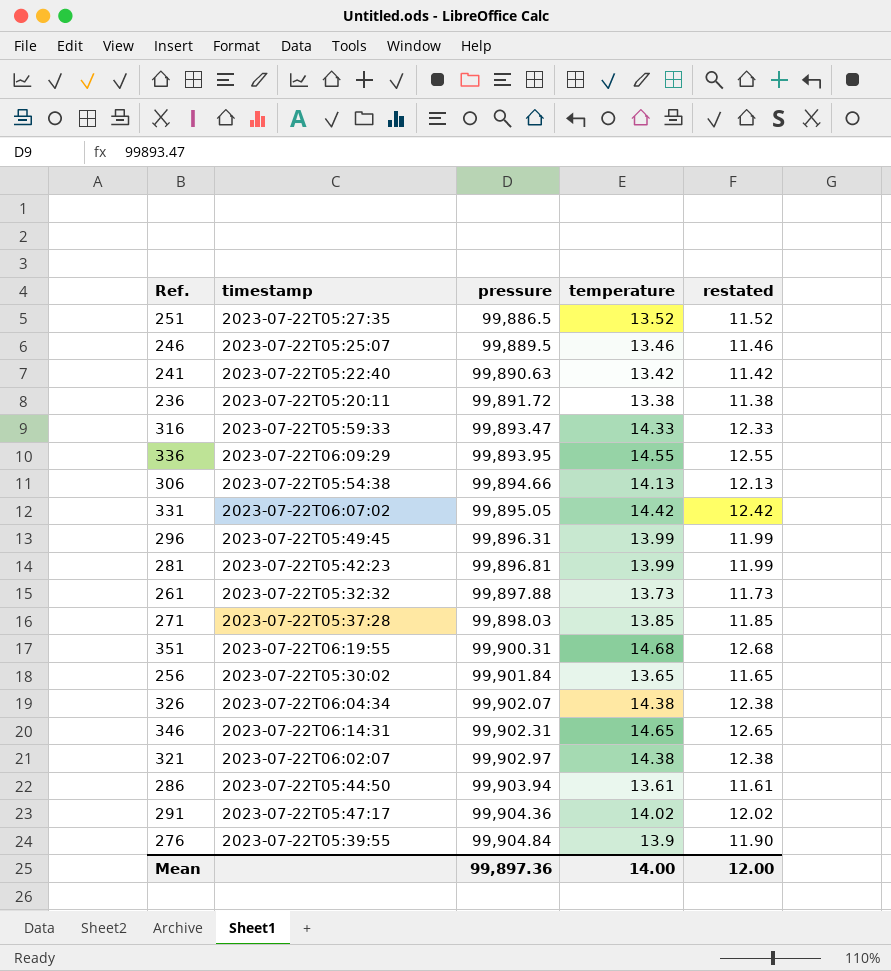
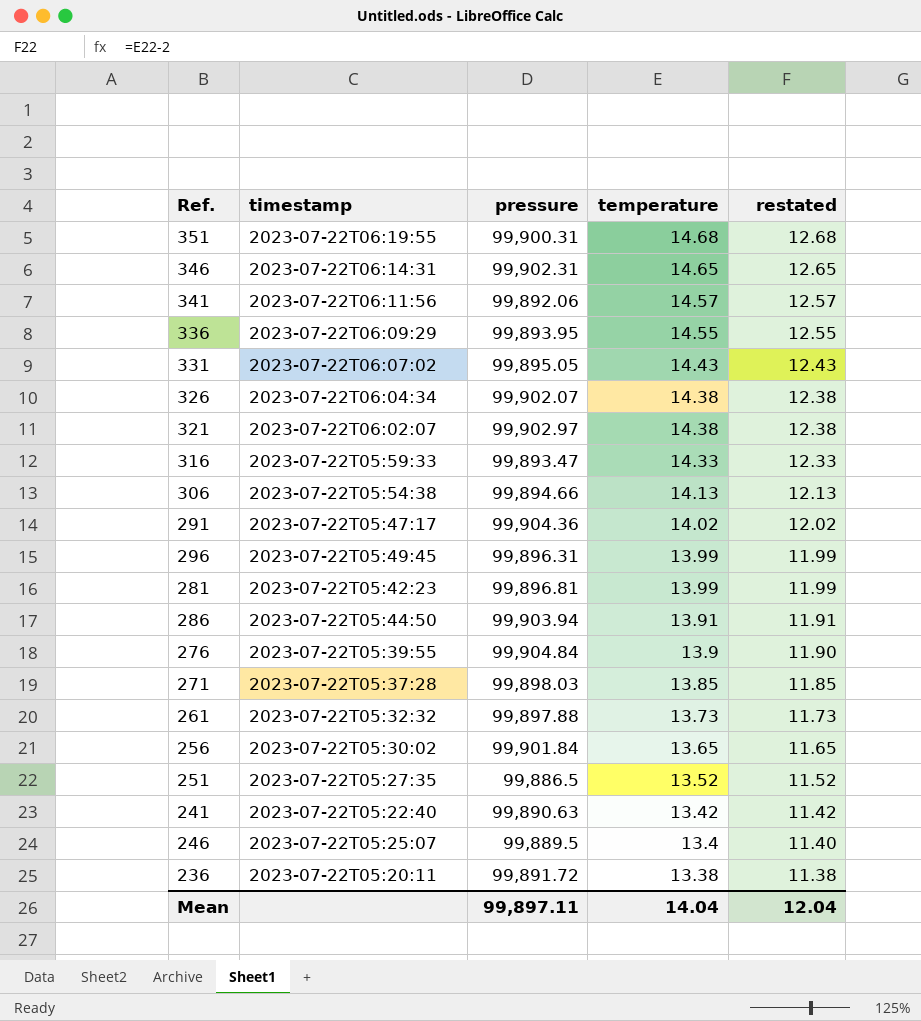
row order: pressure ascending -> temperature descending
row 341: none -> 2023-07-22T06:11:56 | 99,892.06 | 14.57 | 12.57
331 | temperature: 14.42 -> 14.43
331 | restated: 12.42 -> 12.43
286 | temperature: 13.61 -> 13.91
286 | restated: 11.61 -> 11.91
246 | temperature: 13.46 -> 13.4
246 | restated: 11.46 -> 11.40
Mean | pressure: 99,897.36 -> 99,897.11
Mean | temperature: 14.00 -> 14.04
Mean | restated: 12.00 -> 12.04

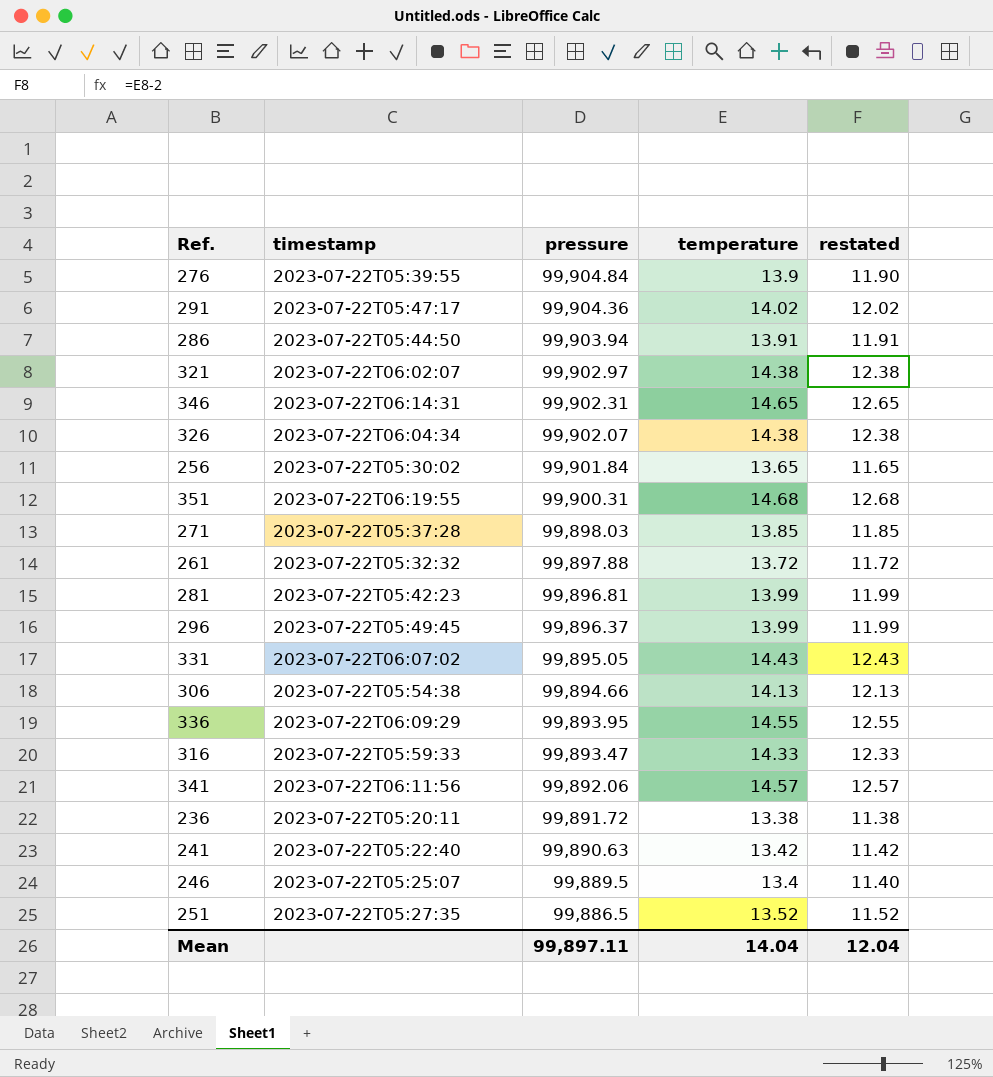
row order: temperature descending -> pressure descending
261 | temperature: 13.73 -> 13.72
261 | restated: 11.73 -> 11.72
296 | pressure: 99,896.31 -> 99,896.37

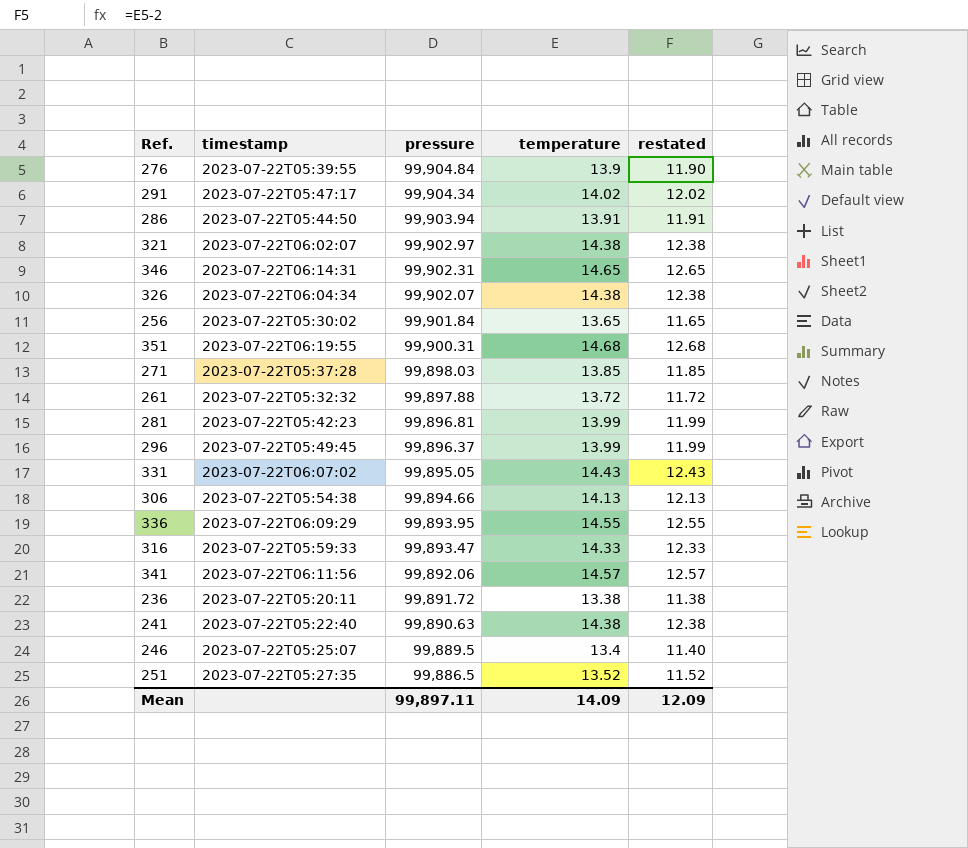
291 | pressure: 99,904.36 -> 99,904.34
241 | temperature: 13.42 -> 14.38
241 | restated: 11.42 -> 12.38
Mean | temperature: 14.04 -> 14.09
Mean | restated: 12.04 -> 12.09

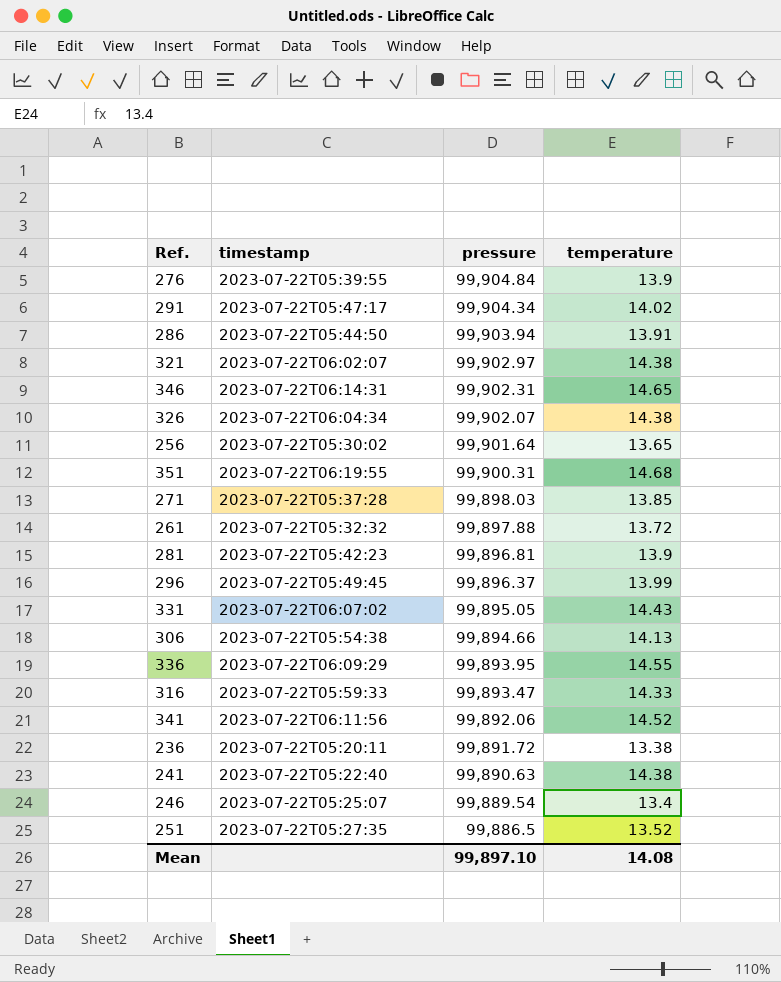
column restated | formula: [temperature] - 2 -> none
256 | pressure: 99,901.84 -> 99,901.64
281 | temperature: 13.99 -> 13.9
341 | temperature: 14.57 -> 14.52
246 | pressure: 99,889.5 -> 99,889.54
Mean | pressure: 99,897.11 -> 99,897.10
Mean | temperature: 14.09 -> 14.08

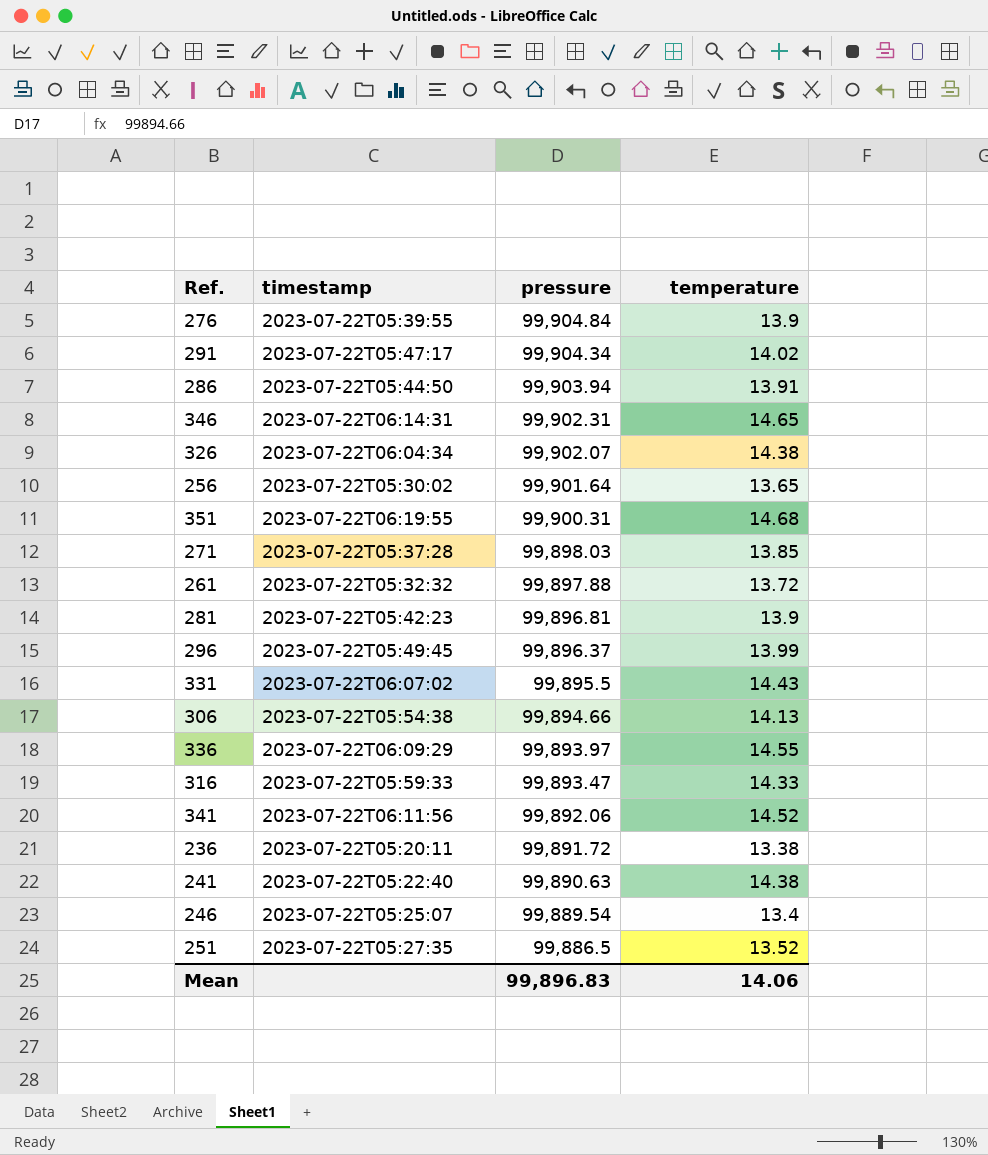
row 321: 2023-07-22T06:02:07 | 99,902.97 | 14.38 -> none
331 | pressure: 99,895.05 -> 99,895.5
336 | pressure: 99,893.95 -> 99,893.97
Mean | pressure: 99,897.10 -> 99,896.83
Mean | temperature: 14.08 -> 14.06

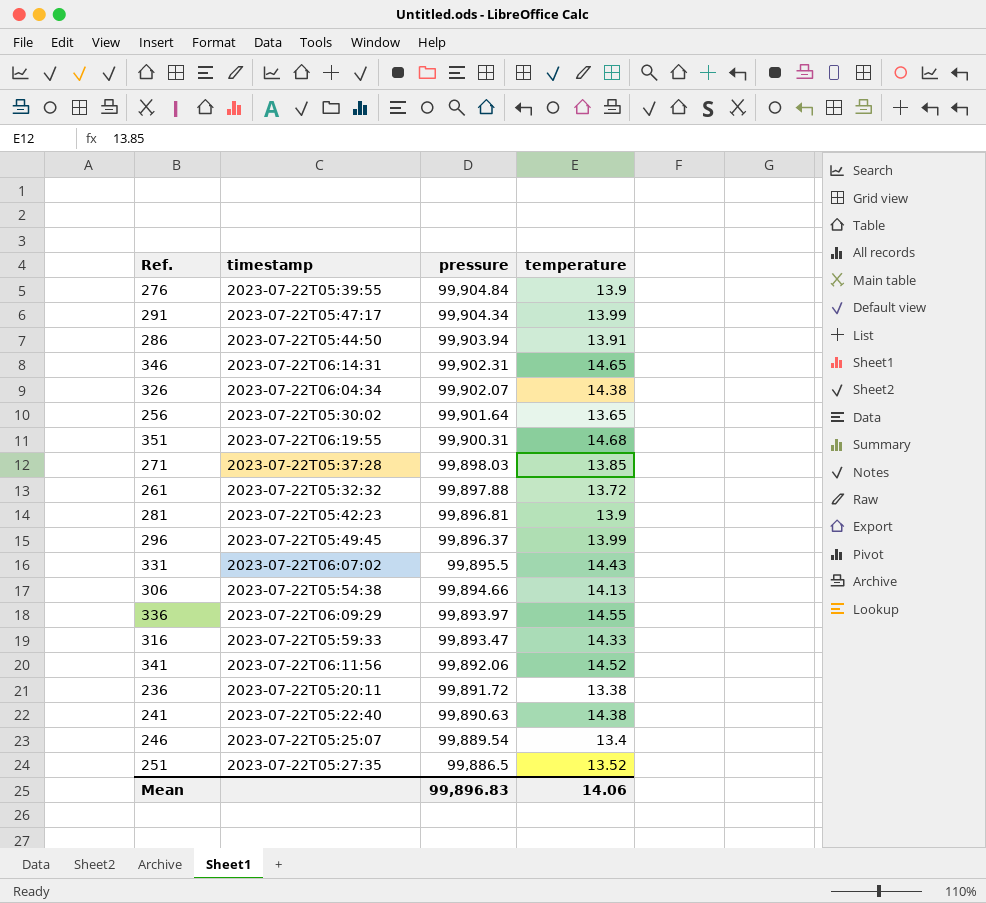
291 | temperature: 14.02 -> 13.99

